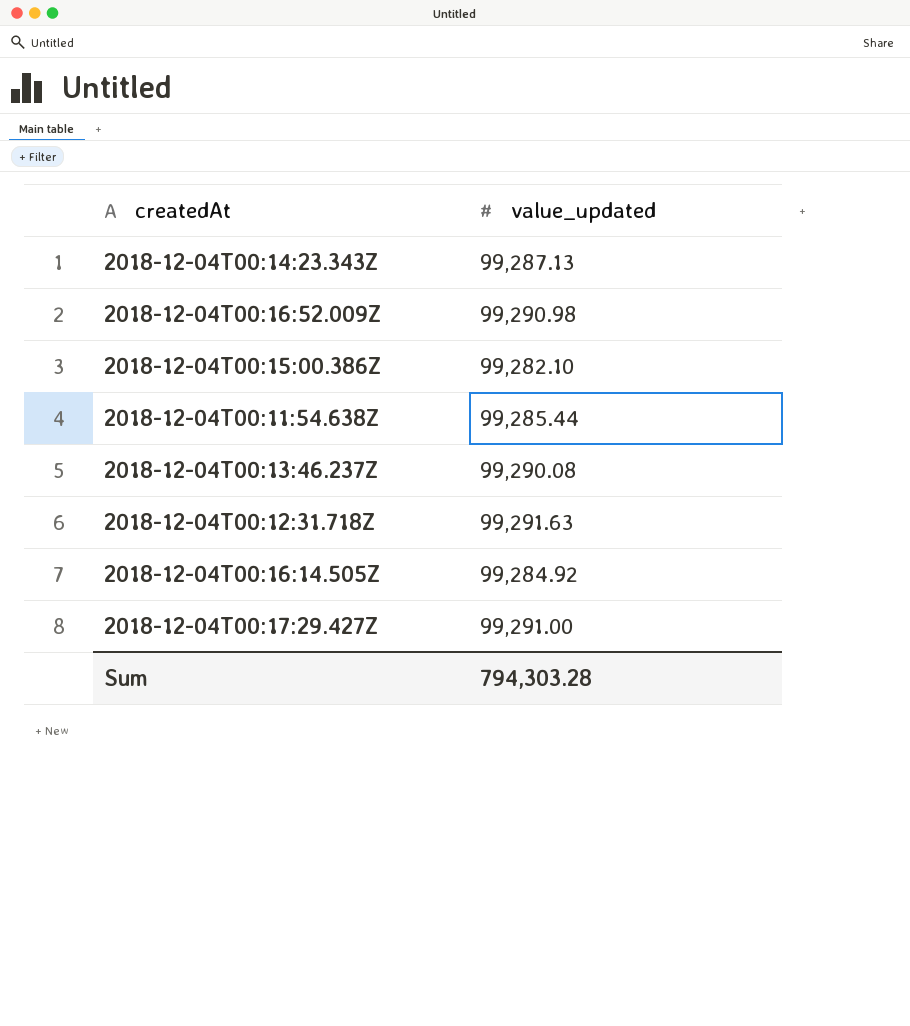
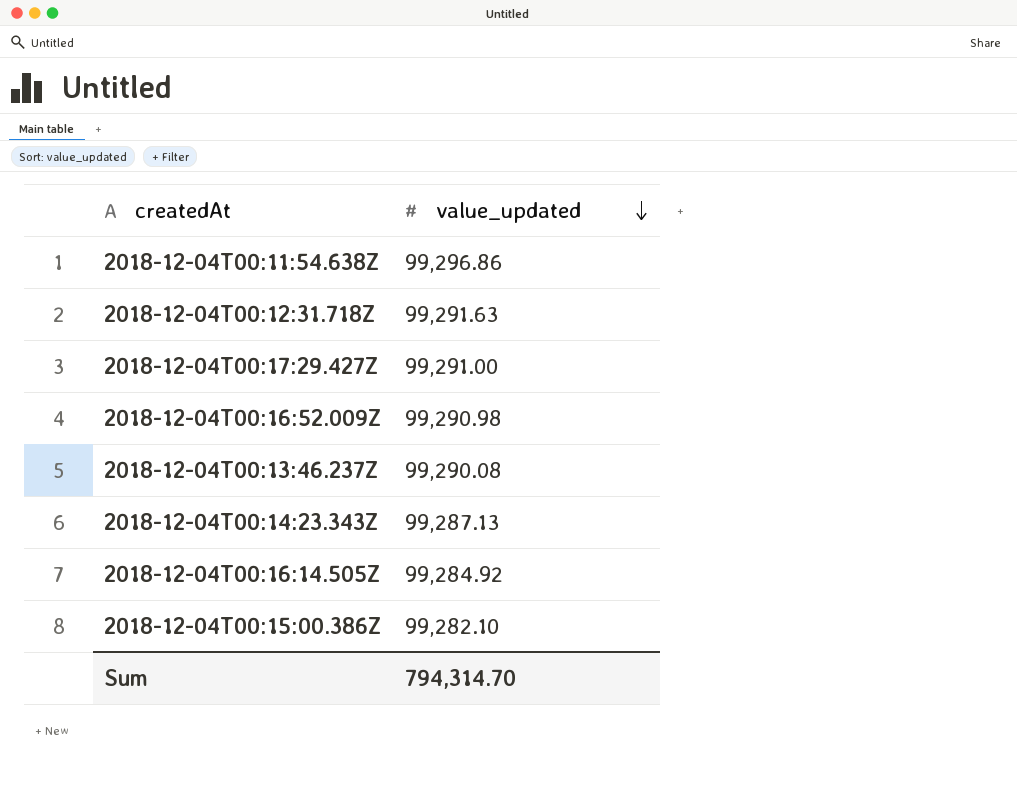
row order: none -> value_updated descending
2018-12-04T00:11:54.638Z | value_updated: 99,285.44 -> 99,296.86
Sum | value_updated: 794,303.28 -> 794,314.70

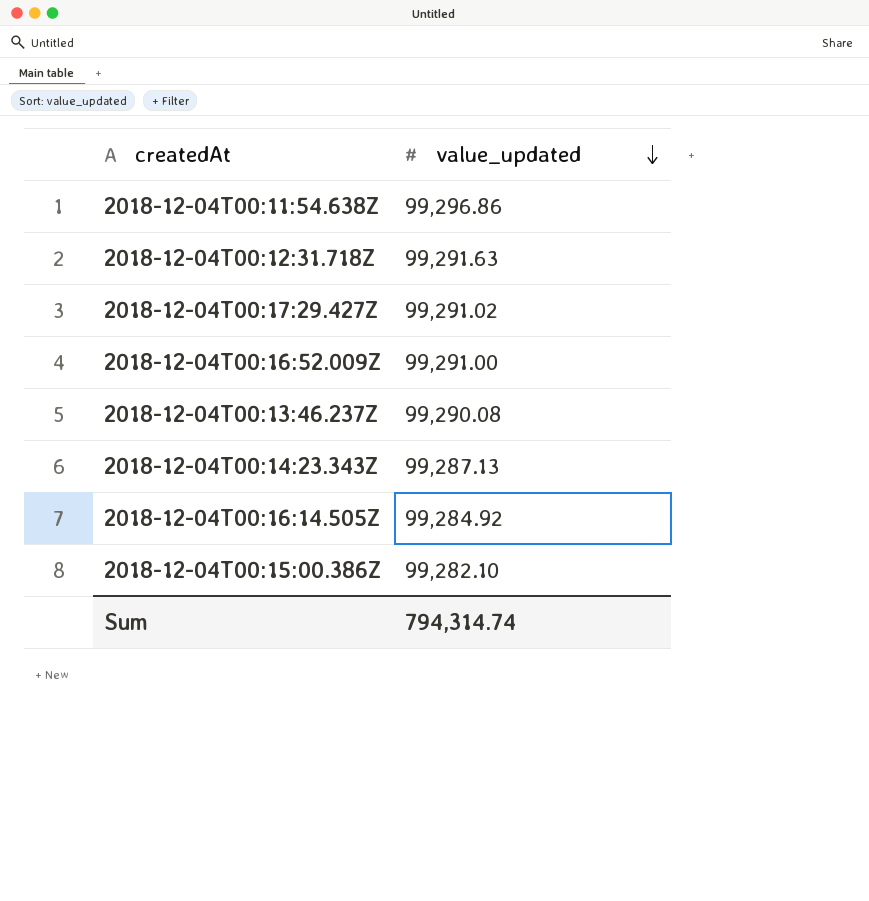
2018-12-04T00:17:29.427Z | value_updated: 99,291.00 -> 99,291.02
2018-12-04T00:16:52.009Z | value_updated: 99,290.98 -> 99,291.00
Sum | value_updated: 794,314.70 -> 794,314.74

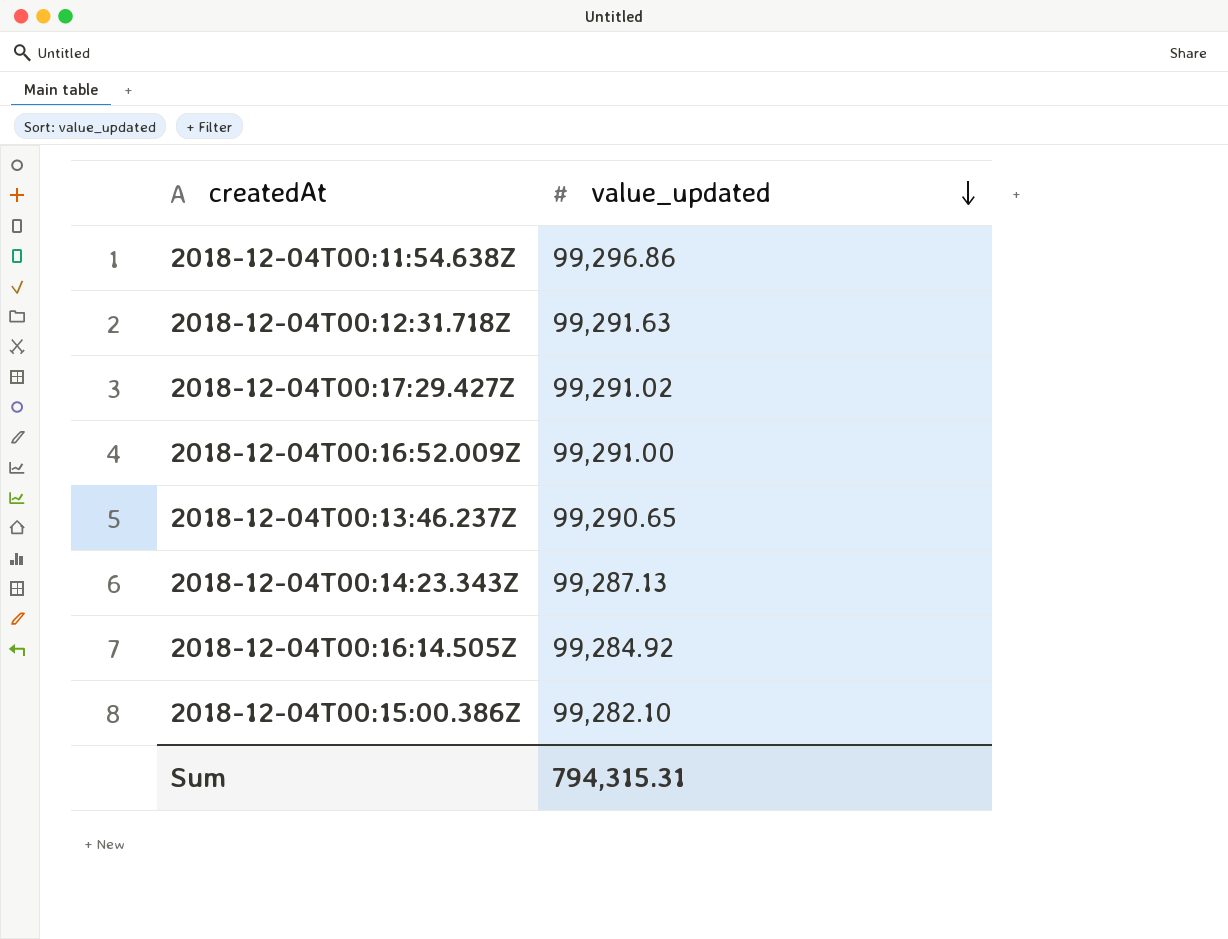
2018-12-04T00:13:46.237Z | value_updated: 99,290.08 -> 99,290.65
Sum | value_updated: 794,314.74 -> 794,315.31

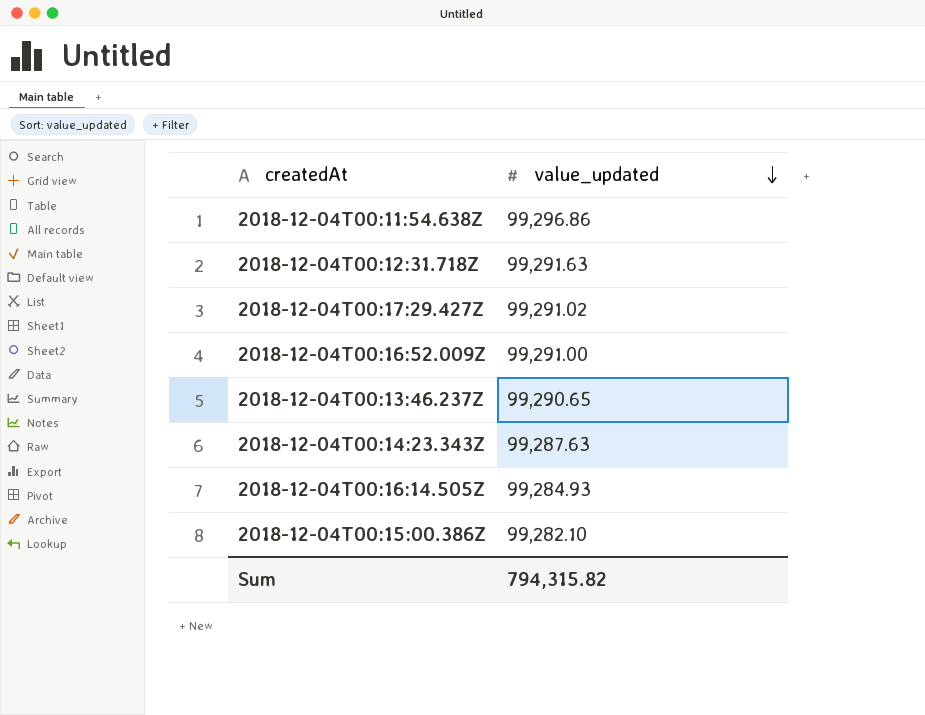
2018-12-04T00:14:23.343Z | value_updated: 99,287.13 -> 99,287.63
2018-12-04T00:16:14.505Z | value_updated: 99,284.92 -> 99,284.93
Sum | value_updated: 794,315.31 -> 794,315.82

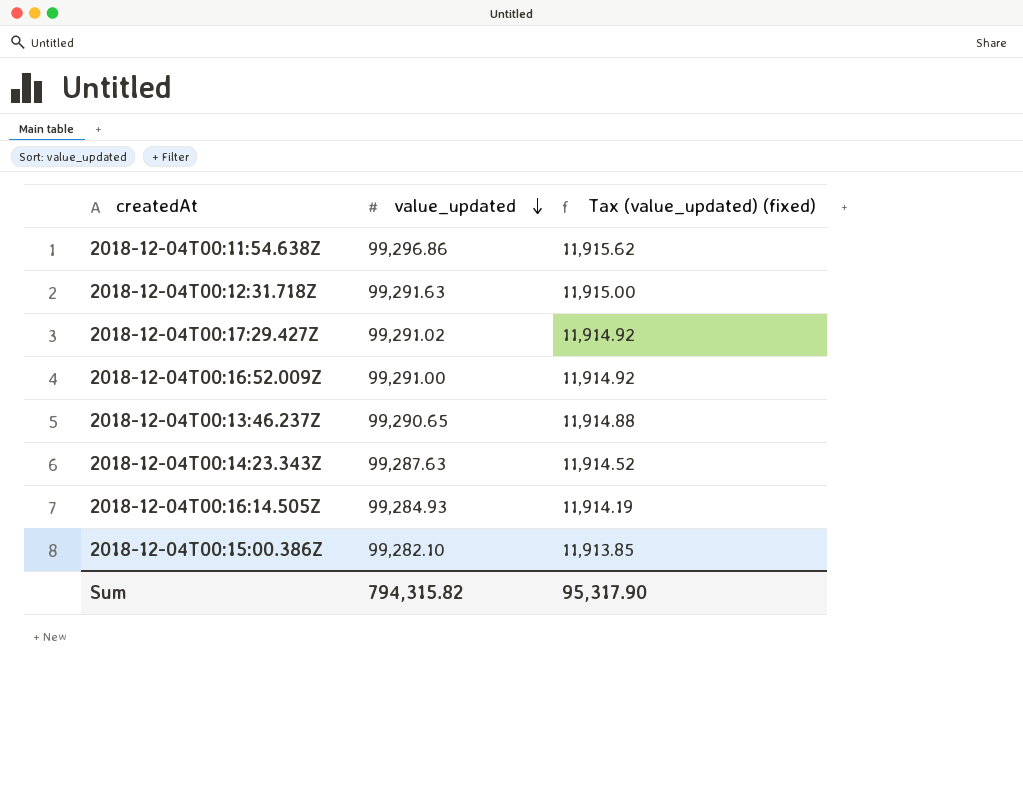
column Tax (value_updated) (fixed) | formula: none -> [value_updated] * 0.12

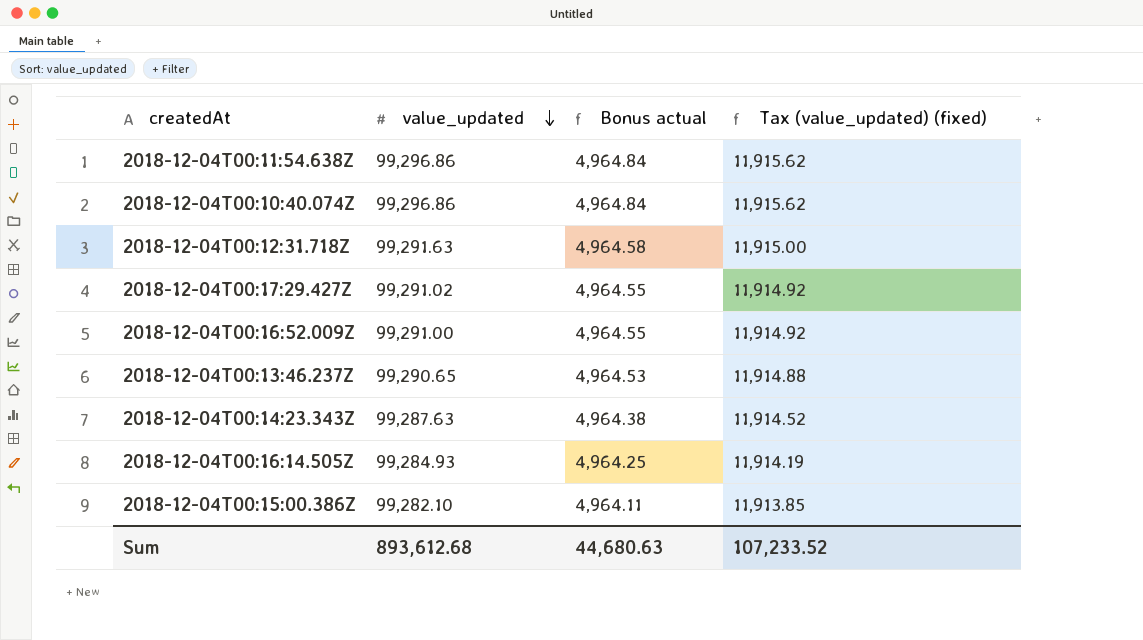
column Bonus actual | formula: none -> [value_updated] * 0.05
row 2018-12-04T00:10:40.074Z: none -> 99,296.86 | 4,964.84 | 11,915.62
Sum | value_updated: 794,315.82 -> 893,612.68
Sum | Tax (value_updated) (fixed): 95,317.90 -> 107,233.52

